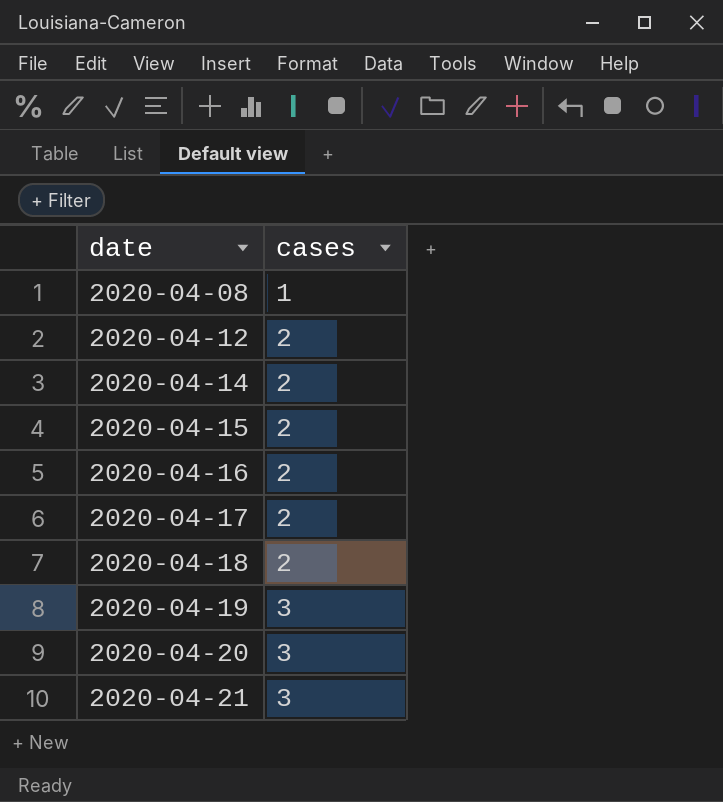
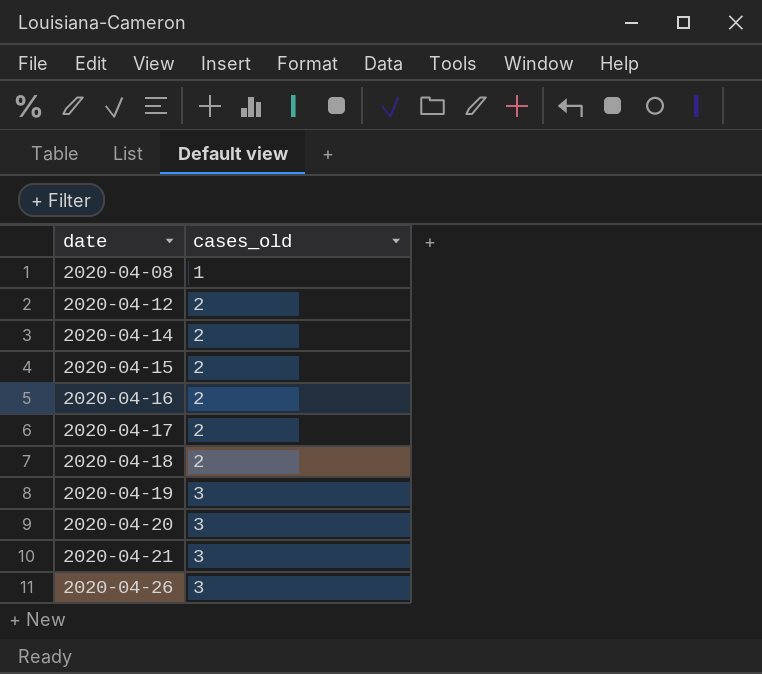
column name: cases -> cases_old
row 2020-04-26: none -> 3

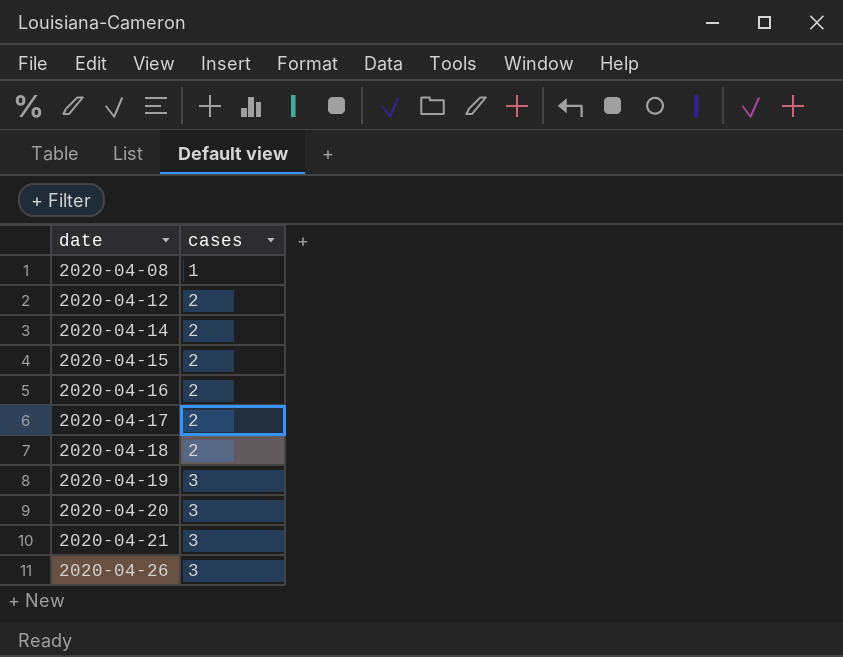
column name: cases_old -> cases

